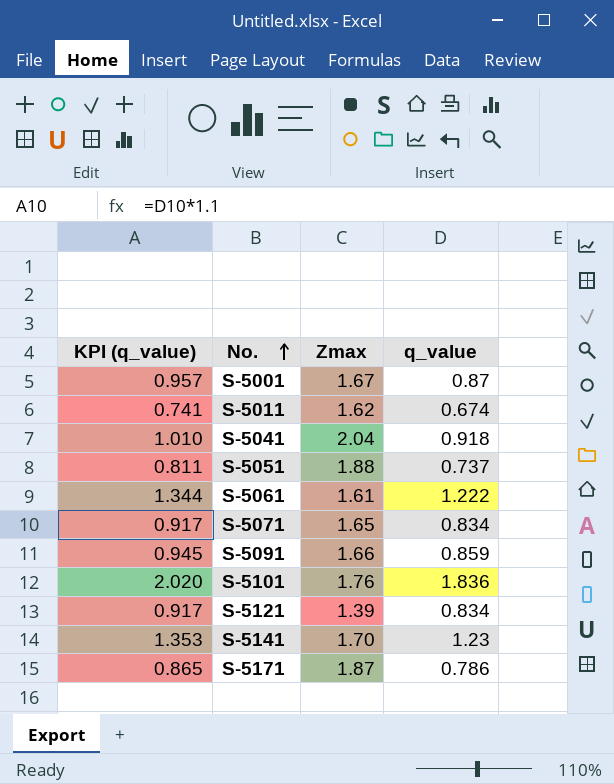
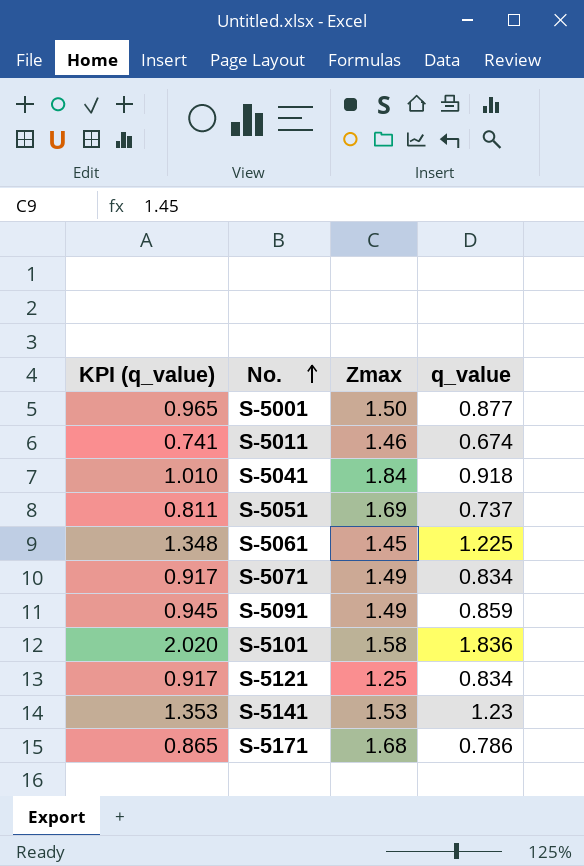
S-5001 | KPI (q_value): 0.957 -> 0.965
S-5001 | Zmax: 1.67 -> 1.50
S-5001 | q_value: 0.87 -> 0.877
S-5011 | Zmax: 1.62 -> 1.46
S-5041 | Zmax: 2.04 -> 1.84
S-5051 | Zmax: 1.88 -> 1.69
S-5061 | KPI (q_value): 1.344 -> 1.348
S-5061 | Zmax: 1.61 -> 1.45
S-5061 | q_value: 1.222 -> 1.225
S-5071 | Zmax: 1.65 -> 1.49
S-5091 | Zmax: 1.66 -> 1.49
S-5101 | Zmax: 1.76 -> 1.58
S-5121 | Zmax: 1.39 -> 1.25
S-5141 | Zmax: 1.70 -> 1.53
S-5171 | Zmax: 1.87 -> 1.68

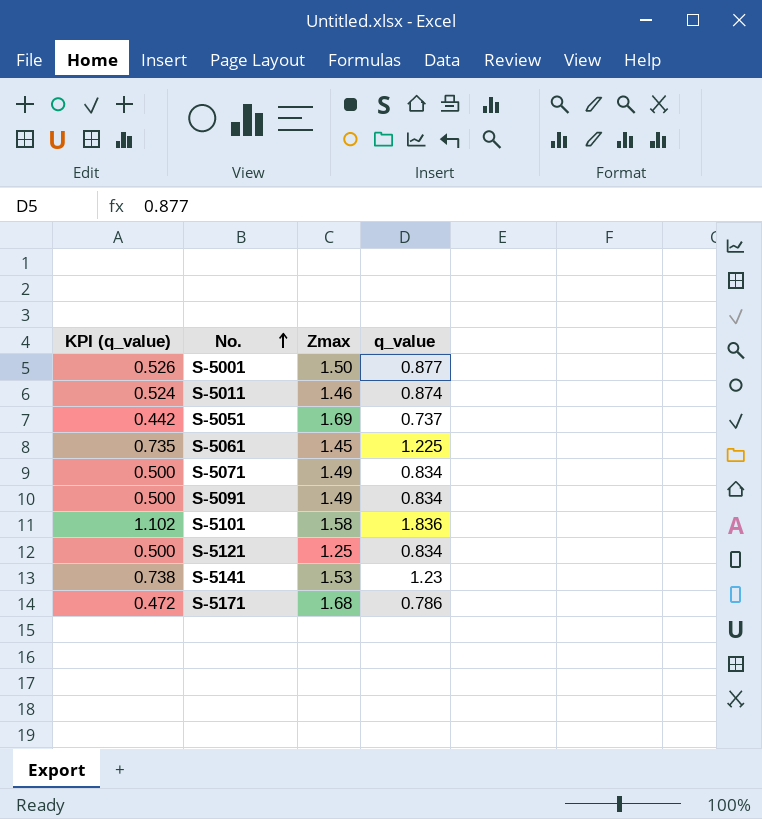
column KPI (q_value) | formula: [q_value] * 1.1 -> [q_value] * 0.6
row S-5041: 1.010 | 1.84 | 0.918 -> none
S-5011 | q_value: 0.674 -> 0.874
S-5091 | q_value: 0.859 -> 0.834

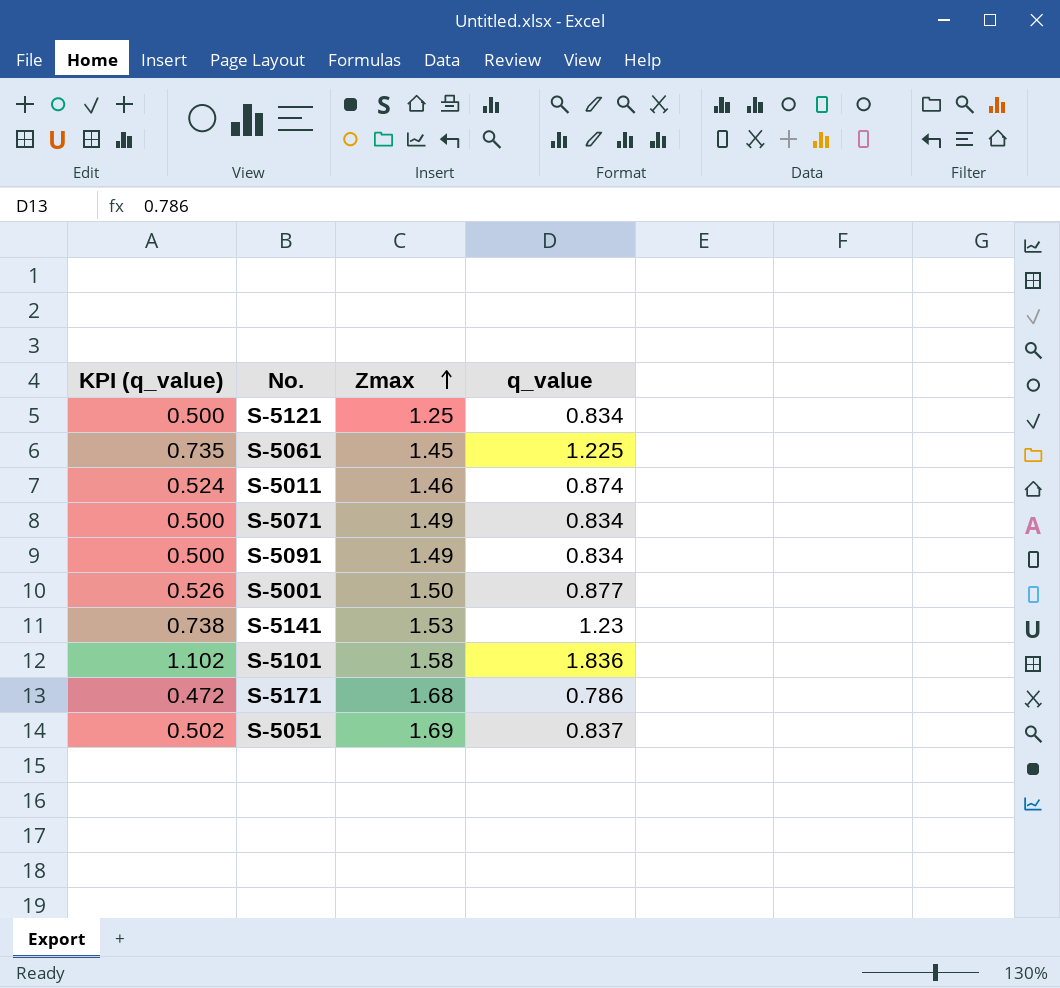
row order: No. ascending -> Zmax ascending
S-5051 | KPI (q_value): 0.442 -> 0.502
S-5051 | q_value: 0.737 -> 0.837

